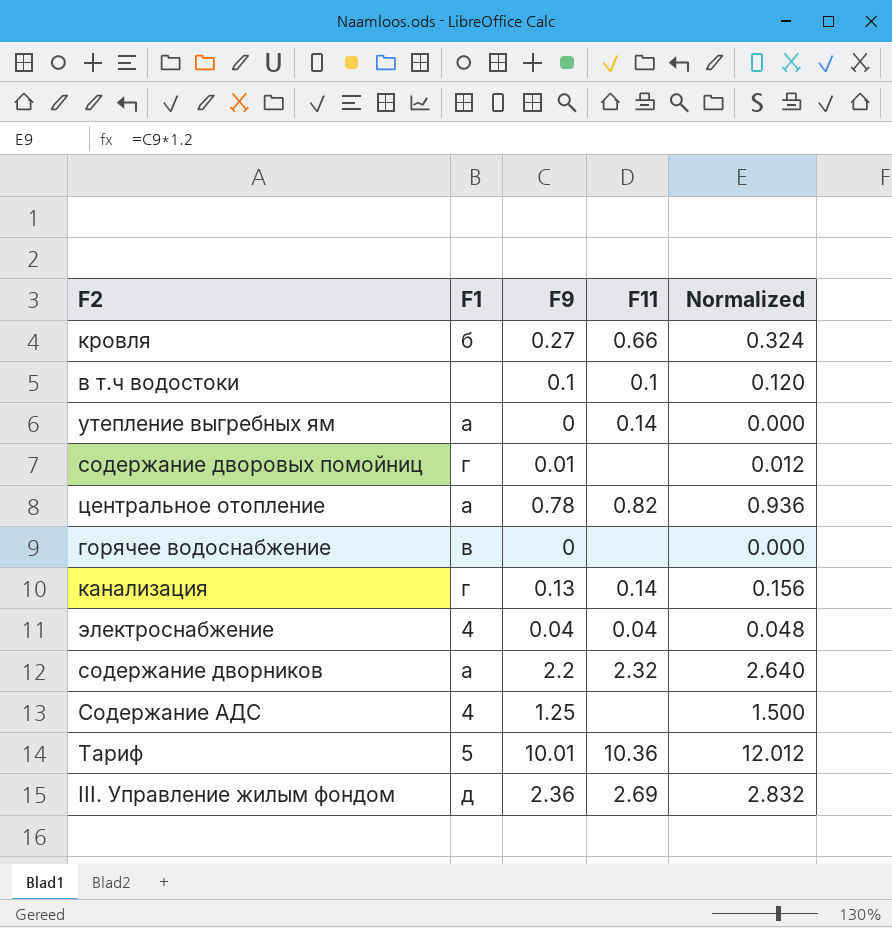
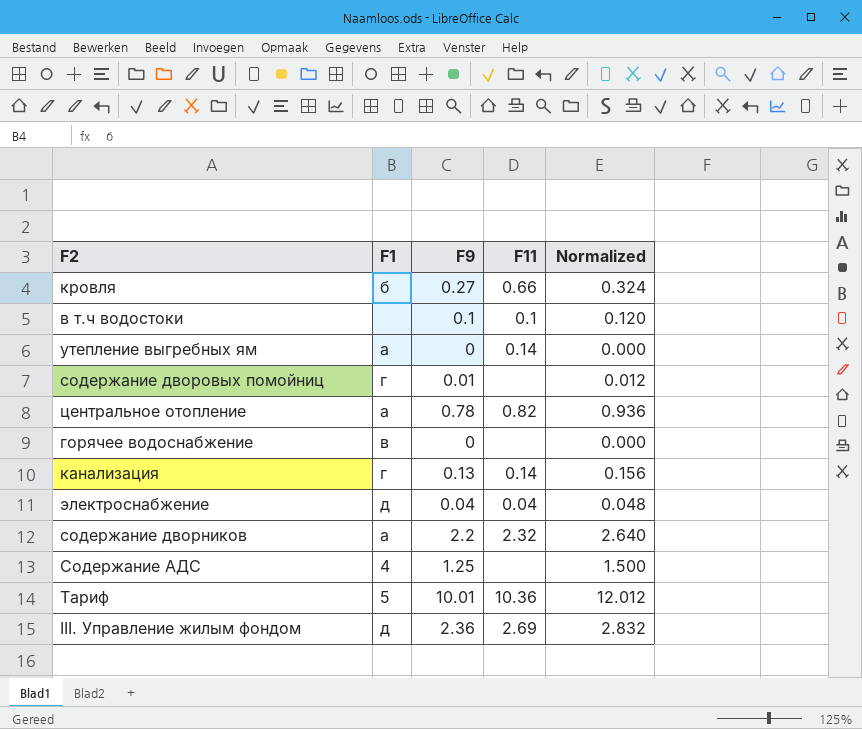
электроснабжение | F1: 4 -> д

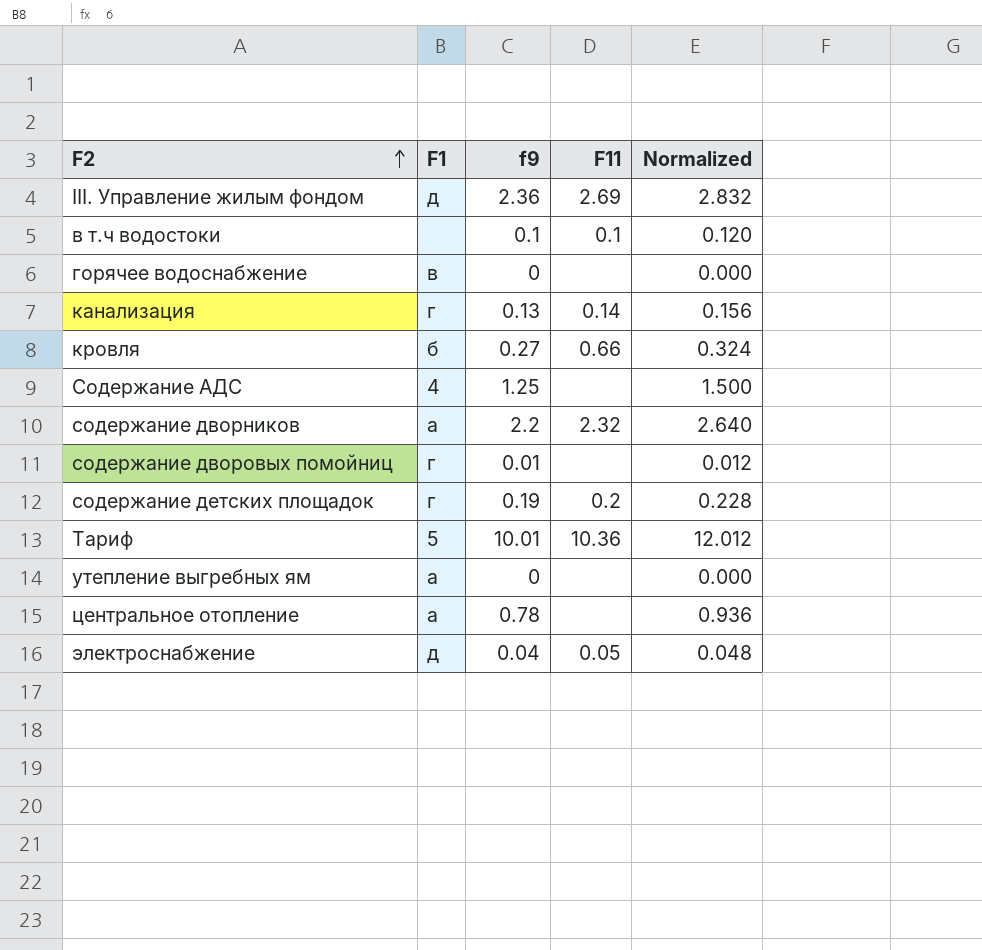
row order: none -> F2 ascending
column name: F9 -> f9
row содержание детских площадок: none -> г | 0.19 | 0.2 | 0.228
утепление выгребных ям | F11: 0.14 -> none
центральное отопление | F11: 0.82 -> none
электроснабжение | F11: 0.04 -> 0.05

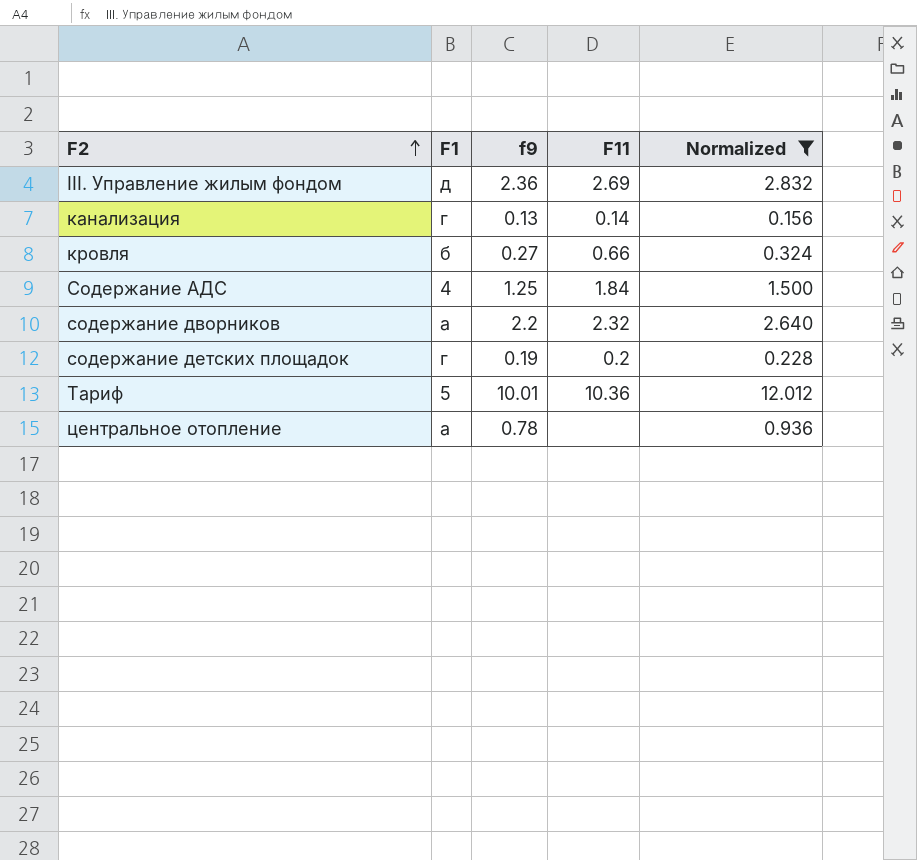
filter: none -> Normalized >= 0.156
Содержание АДС | F11: none -> 1.84

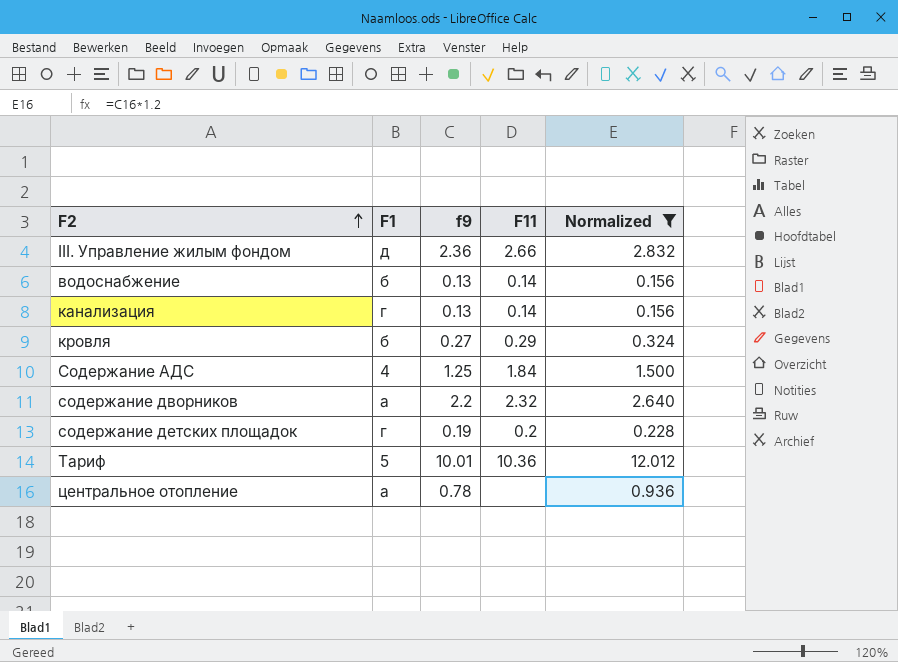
III. Управление жилым фондом | F11: 2.69 -> 2.66
row водоснабжение: none -> б | 0.13 | 0.14 | 0.156
кровля | F11: 0.66 -> 0.29

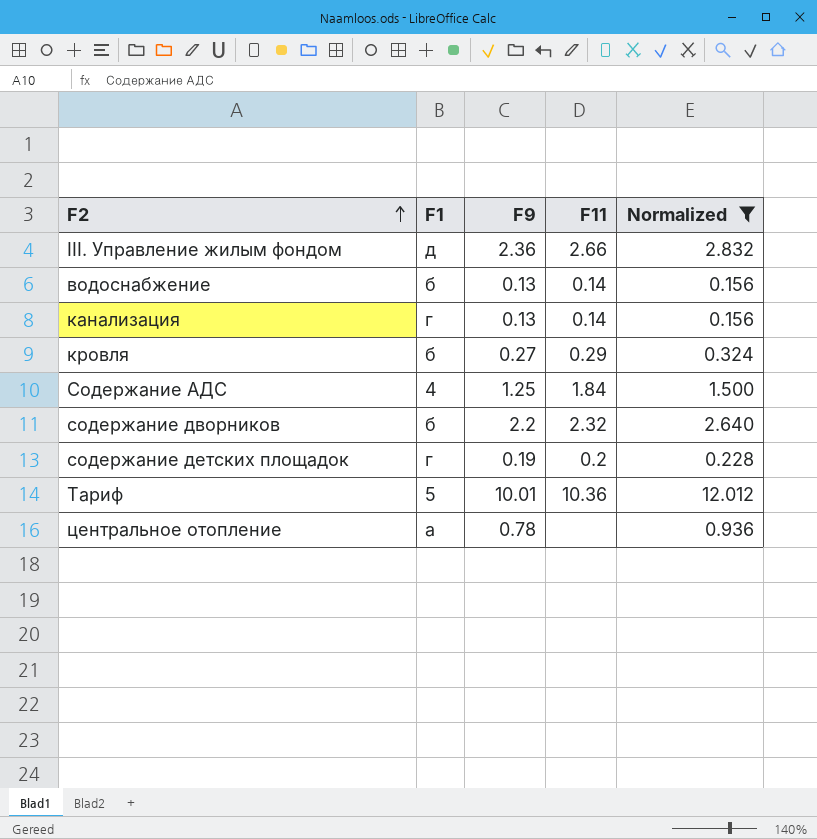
column name: f9 -> F9
содержание дворников | F1: а -> б

